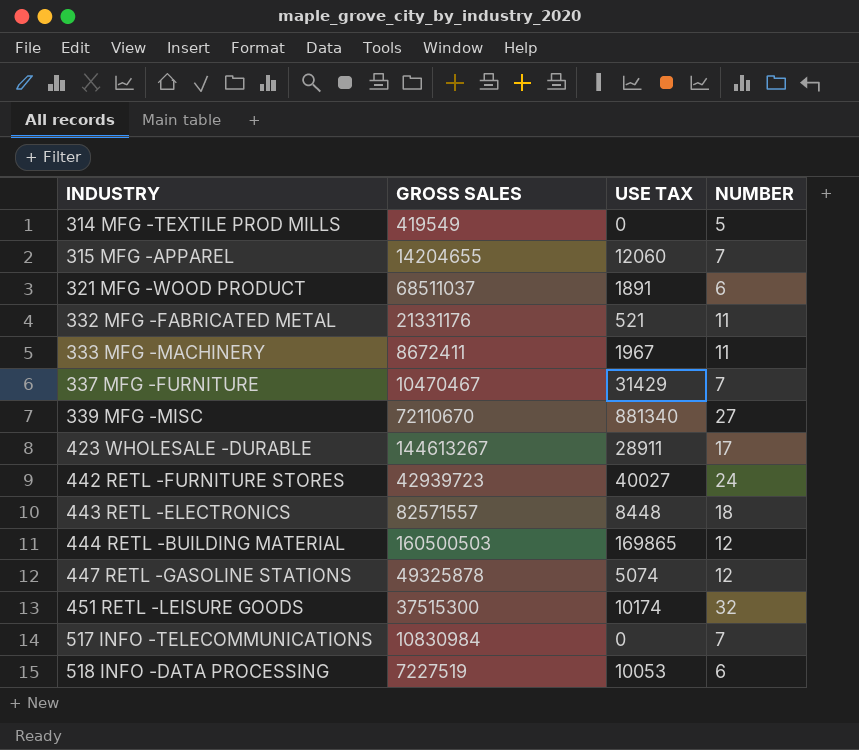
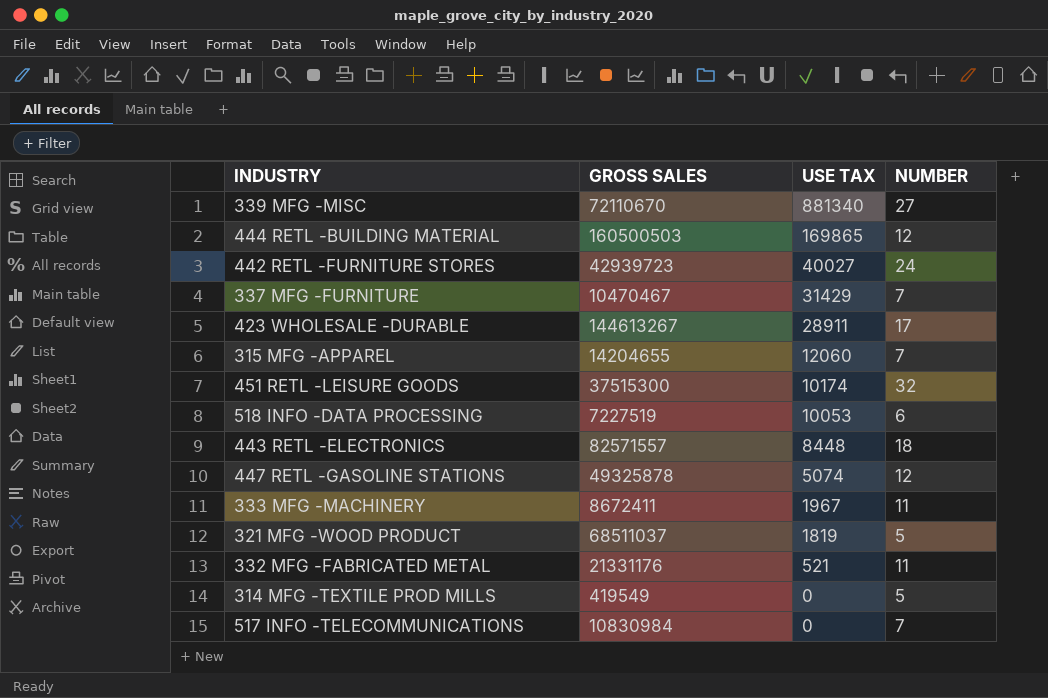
row order: INDUSTRY ascending -> USE TAX descending
321 MFG -WOOD PRODUCT | USE TAX: 1891 -> 1819
321 MFG -WOOD PRODUCT | NUMBER: 6 -> 5

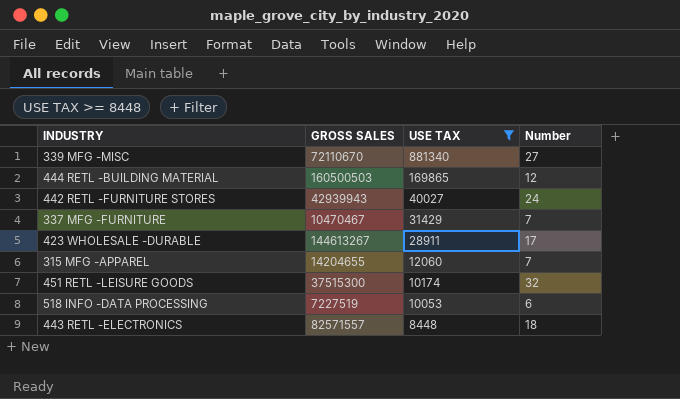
filter: none -> USE TAX >= 8448
column name: NUMBER -> Number
442 RETL -FURNITURE STORES | GROSS SALES: 42939723 -> 42939943

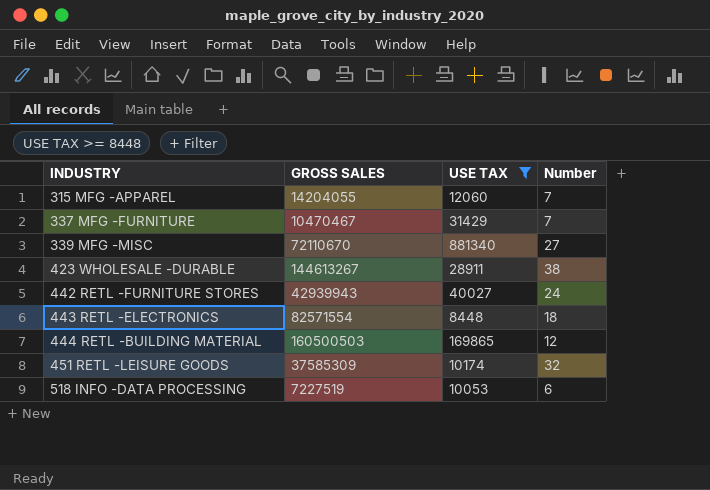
row order: USE TAX descending -> INDUSTRY ascending
315 MFG -APPAREL | GROSS SALES: 14204655 -> 14204055
423 WHOLESALE -DURABLE | Number: 17 -> 38
443 RETL -ELECTRONICS | GROSS SALES: 82571557 -> 82571554
451 RETL -LEISURE GOODS | GROSS SALES: 37515300 -> 37585309

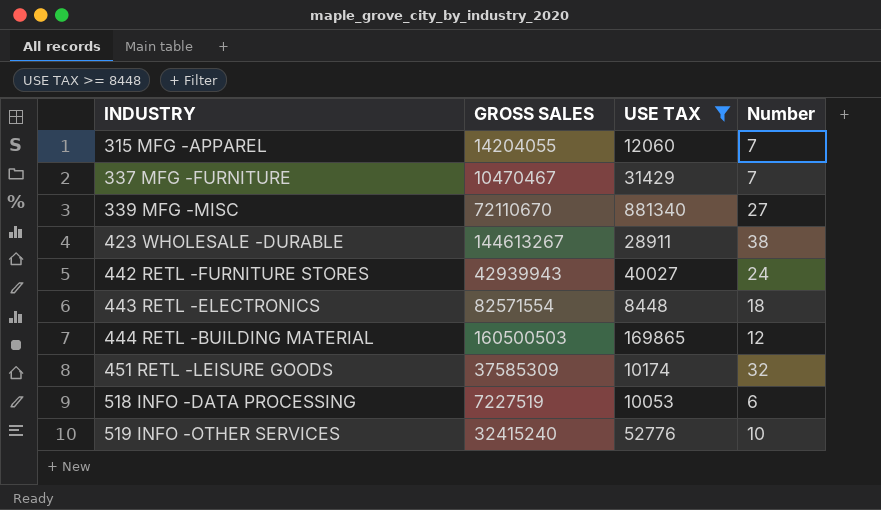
row 519 INFO -OTHER SERVICES: none -> 32415240 | 52776 | 10

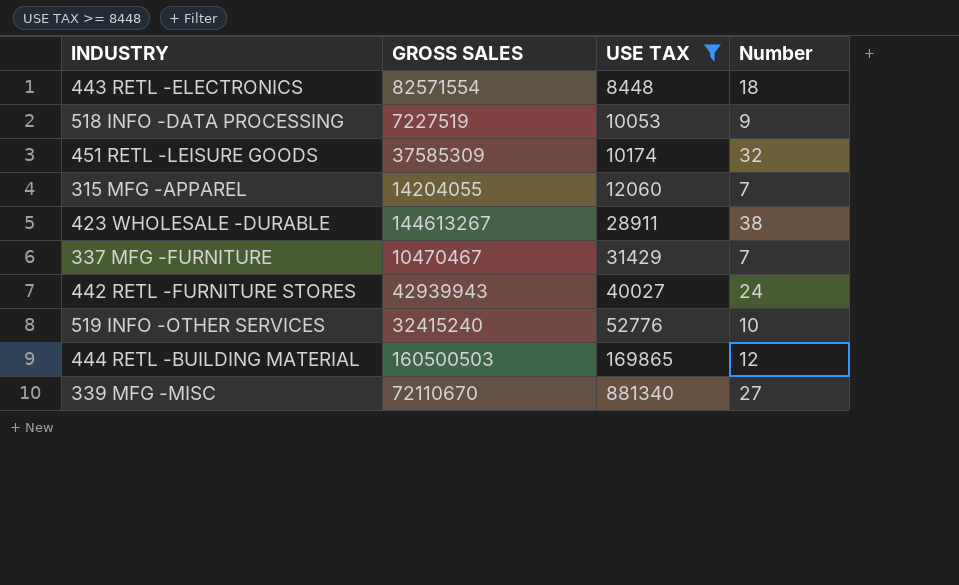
row order: INDUSTRY ascending -> USE TAX ascending
518 INFO -DATA PROCESSING | Number: 6 -> 9

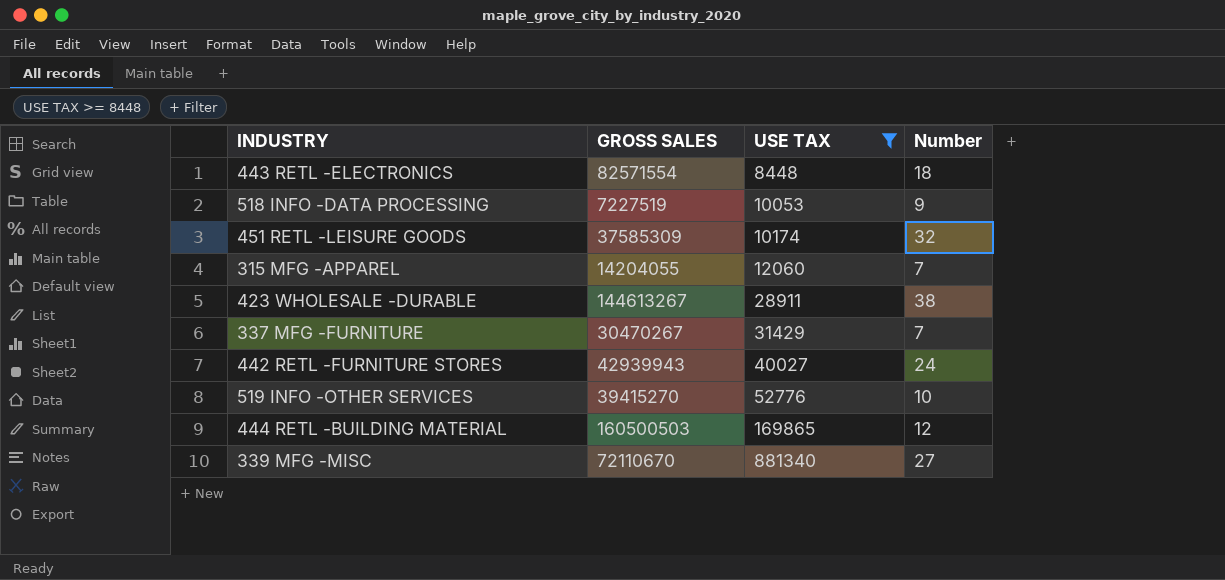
337 MFG -FURNITURE | GROSS SALES: 10470467 -> 30470267
519 INFO -OTHER SERVICES | GROSS SALES: 32415240 -> 39415270

